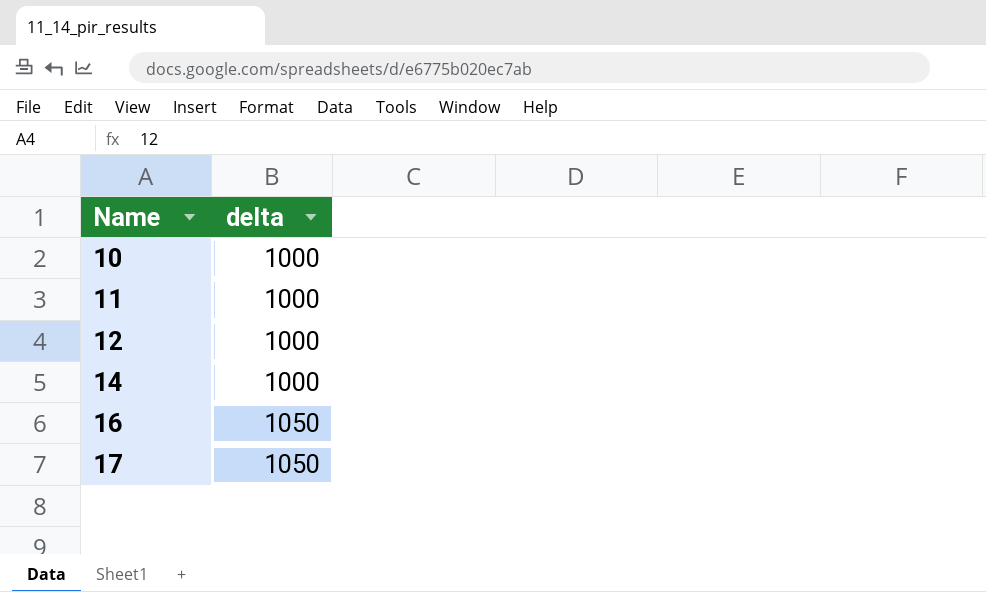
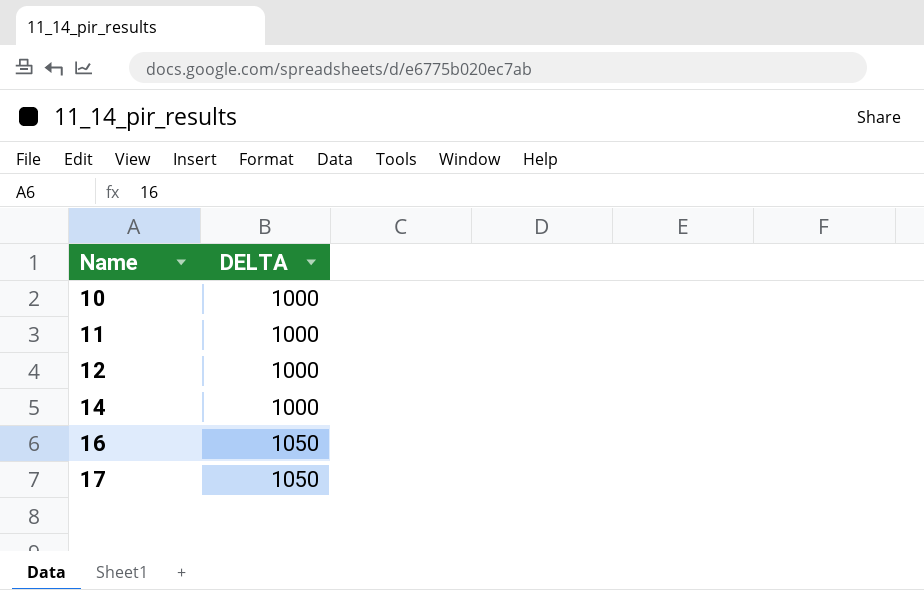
column name: delta -> DELTA

